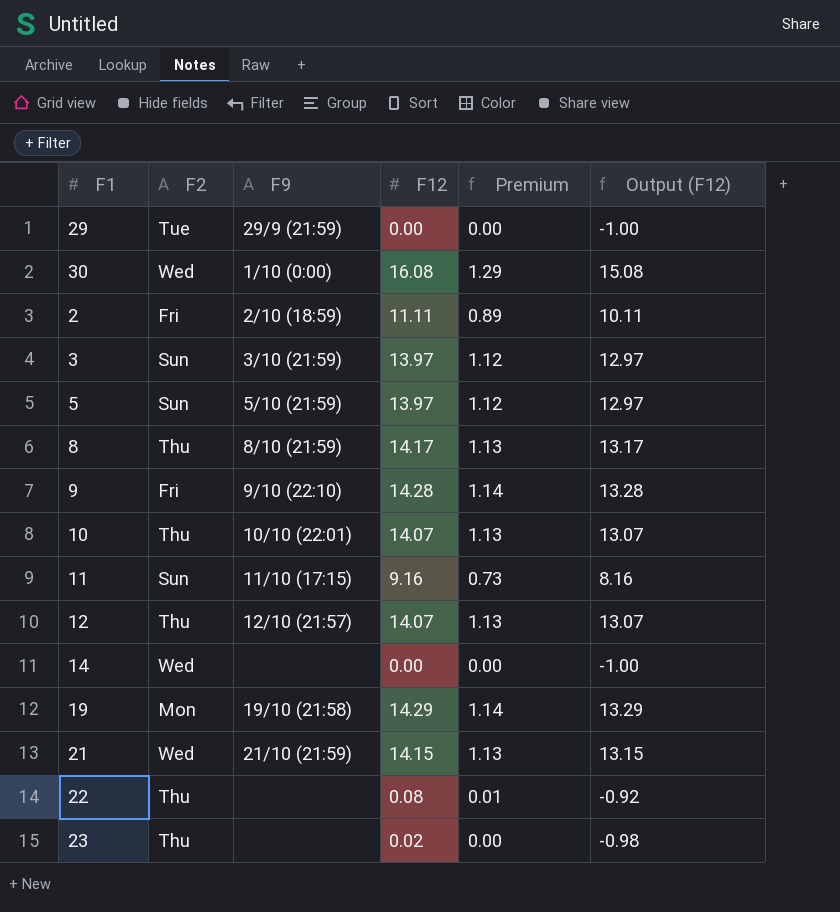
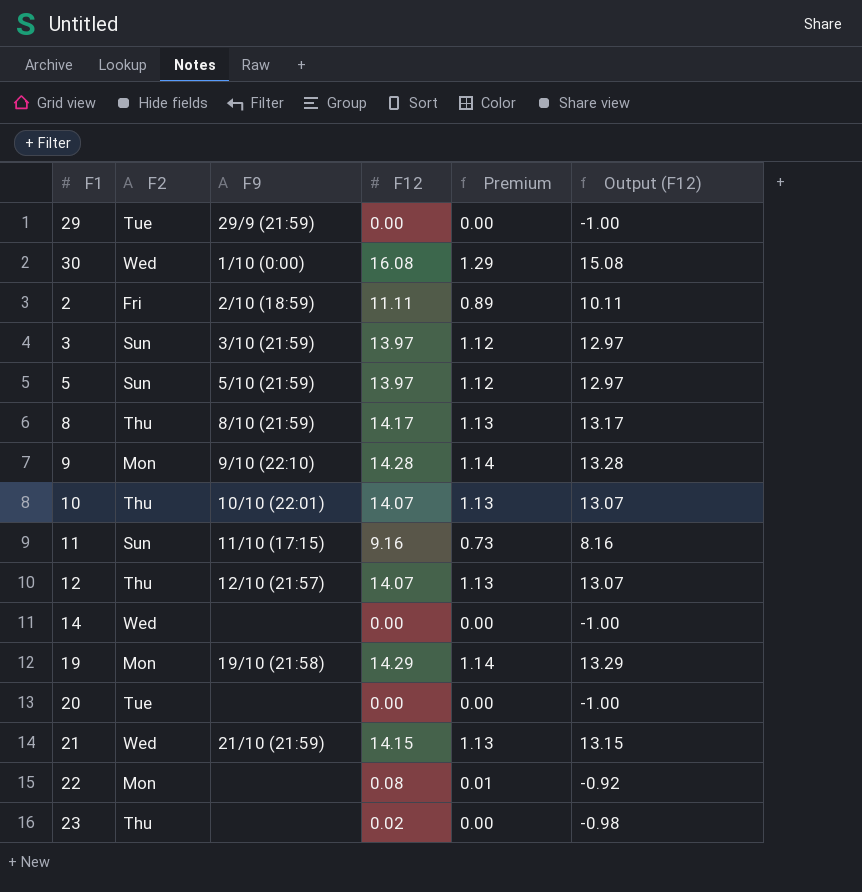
9 | F2: Fri -> Mon
row 20: none -> Tue | none | 0.00 | 0.00 | -1.00
22 | F2: Thu -> Mon

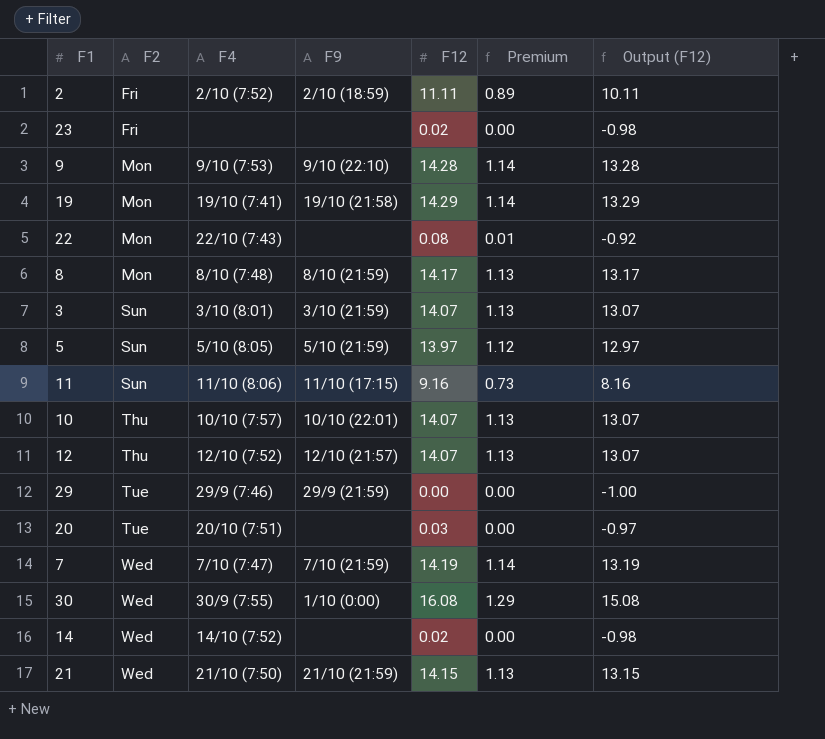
row order: none -> F2 ascending
column F4 | position: none -> 3
23 | F2: Thu -> Fri
8 | F2: Thu -> Mon
3 | F12: 13.97 -> 14.07
3 | Premium: 1.12 -> 1.13
3 | Output (F12): 12.97 -> 13.07
20 | F12: 0.00 -> 0.03
20 | Output (F12): -1.00 -> -0.97
row 7: none -> Wed | 7/10 (7:47) | 7/10 (21:59) | 14.19 | 1.14 | 13.19
14 | F12: 0.00 -> 0.02
14 | Output (F12): -1.00 -> -0.98

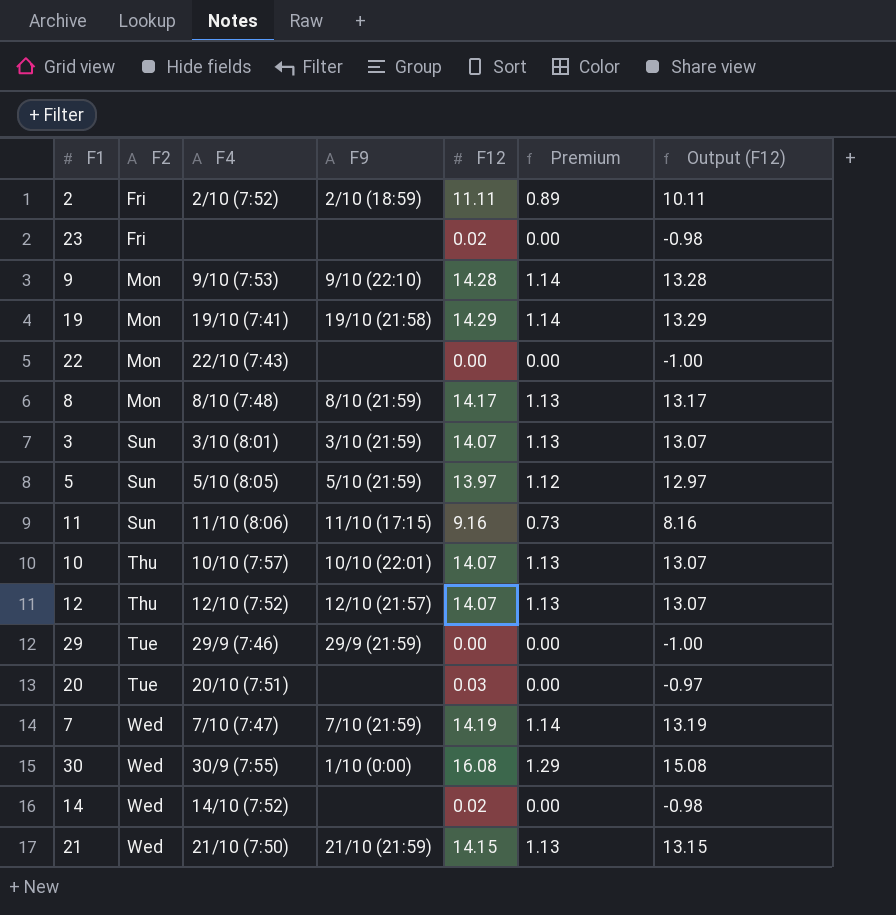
22 | F12: 0.08 -> 0.00
22 | Premium: 0.01 -> 0.00
22 | Output (F12): -0.92 -> -1.00

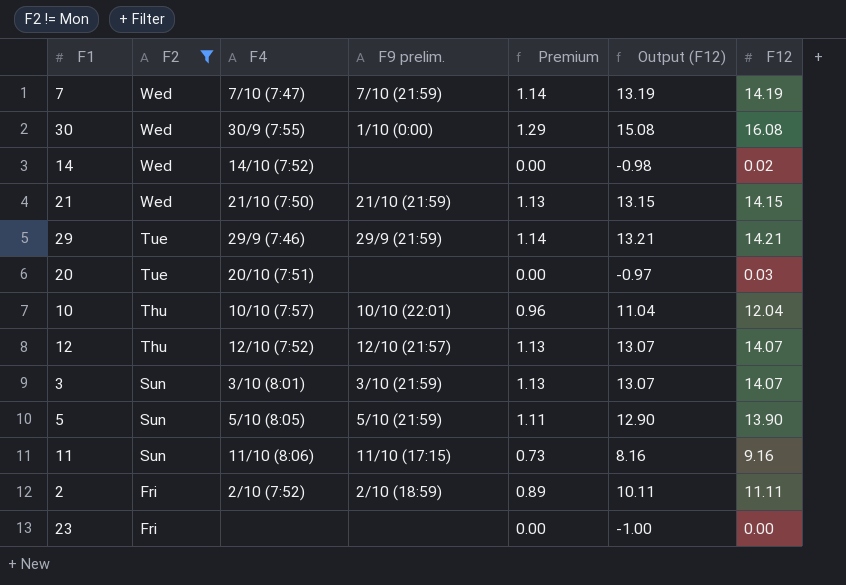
filter: none -> F2 != Mon
row order: F2 ascending -> F2 descending
column name: F9 -> F9 prelim.
column F12 | position: 5 -> 7
29 | Premium: 0.00 -> 1.14
29 | Output (F12): -1.00 -> 13.21
29 | F12: 0.00 -> 14.21
10 | Premium: 1.13 -> 0.96
10 | Output (F12): 13.07 -> 11.04
10 | F12: 14.07 -> 12.04
5 | Premium: 1.12 -> 1.11
5 | Output (F12): 12.97 -> 12.90
5 | F12: 13.97 -> 13.90
23 | Output (F12): -0.98 -> -1.00
23 | F12: 0.02 -> 0.00

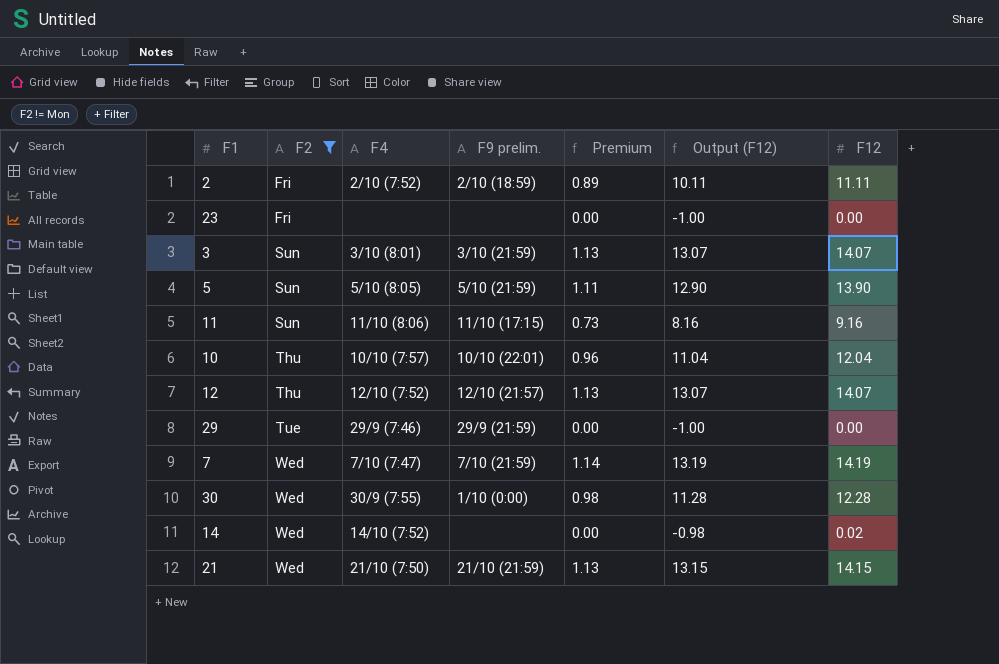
row order: F2 descending -> F2 ascending
row 20: Tue | 20/10 (7:51) | none | 0.00 | -0.97 | 0.03 -> none
29 | Premium: 1.14 -> 0.00
29 | Output (F12): 13.21 -> -1.00
29 | F12: 14.21 -> 0.00
30 | Premium: 1.29 -> 0.98
30 | Output (F12): 15.08 -> 11.28
30 | F12: 16.08 -> 12.28

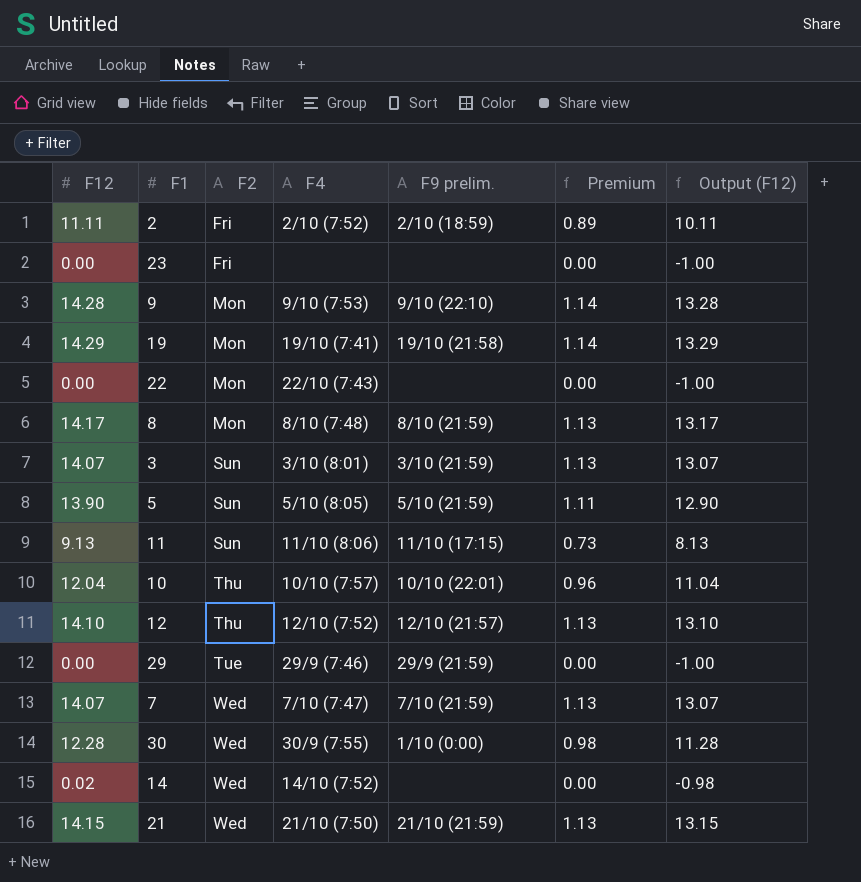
filter: F2 != Mon -> none
column F12 | position: 7 -> 1
11 | F12: 9.16 -> 9.13
11 | Output (F12): 8.16 -> 8.13
12 | F12: 14.07 -> 14.10
12 | Output (F12): 13.07 -> 13.10
7 | F12: 14.19 -> 14.07
7 | Premium: 1.14 -> 1.13
7 | Output (F12): 13.19 -> 13.07

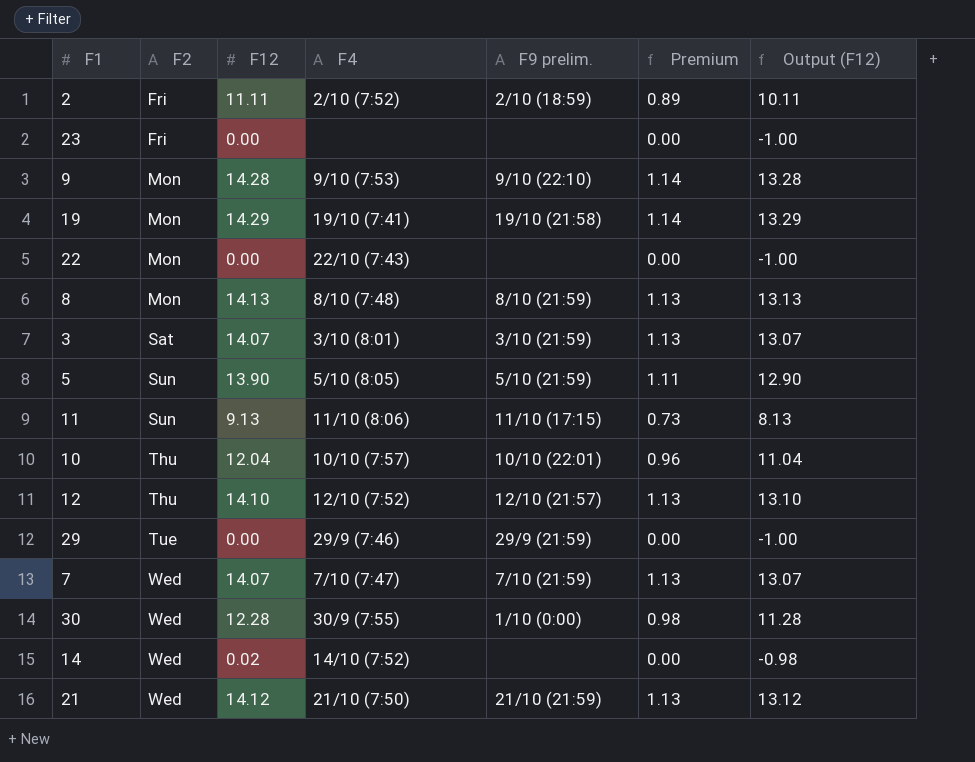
column F12 | position: 1 -> 3
8 | F12: 14.17 -> 14.13
8 | Output (F12): 13.17 -> 13.13
3 | F2: Sun -> Sat
21 | F12: 14.15 -> 14.12
21 | Output (F12): 13.15 -> 13.12

